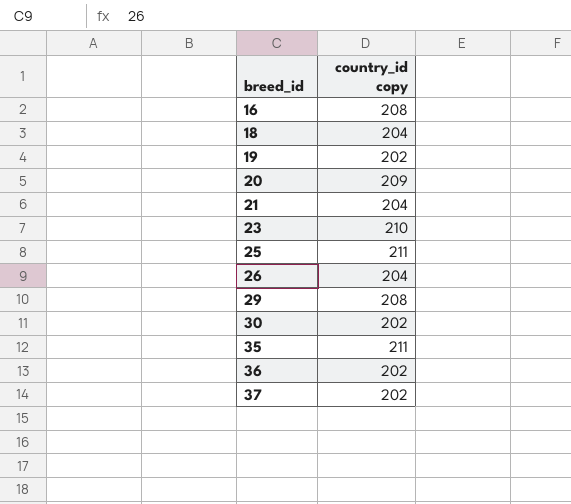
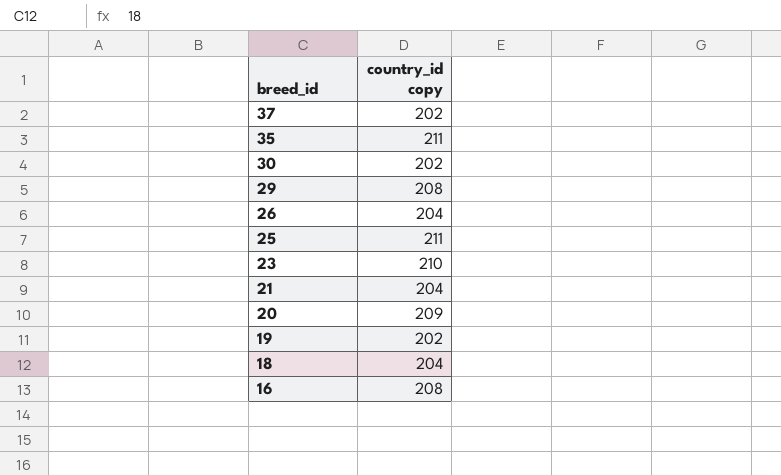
row order: breed_id ascending -> breed_id descending
row 36: 202 -> none

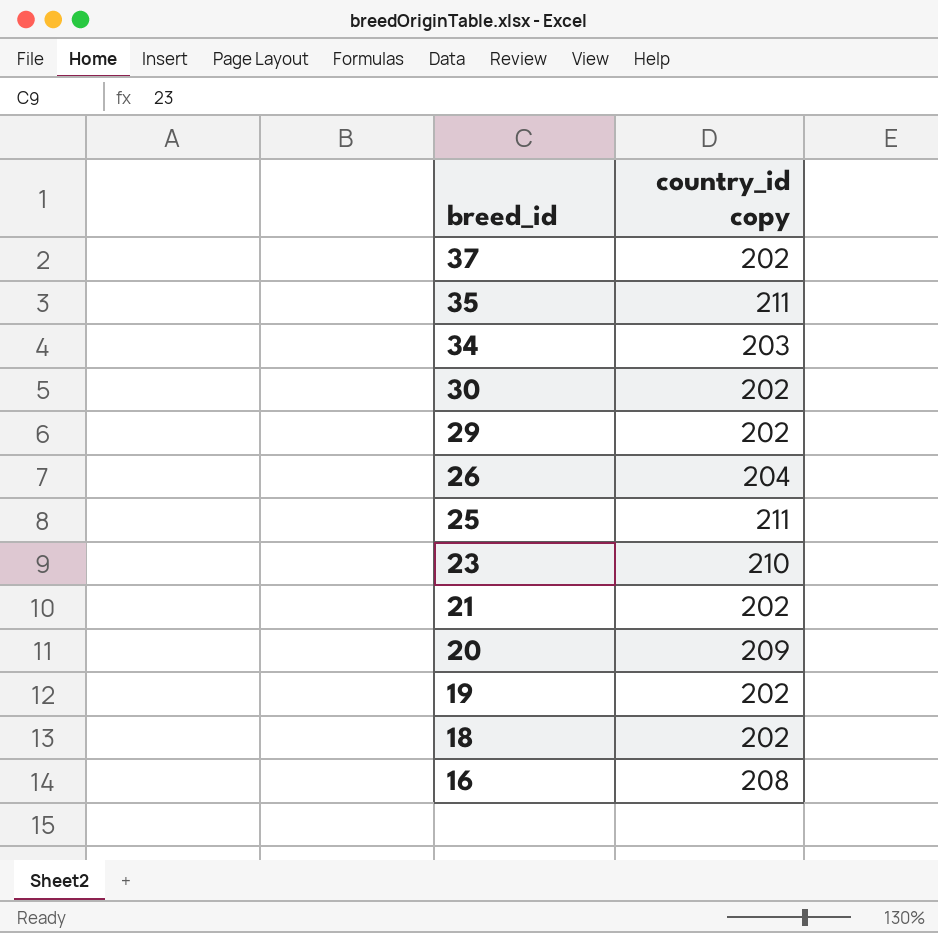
row 34: none -> 203
29 | country_id copy: 208 -> 202
21 | country_id copy: 204 -> 202
18 | country_id copy: 204 -> 202

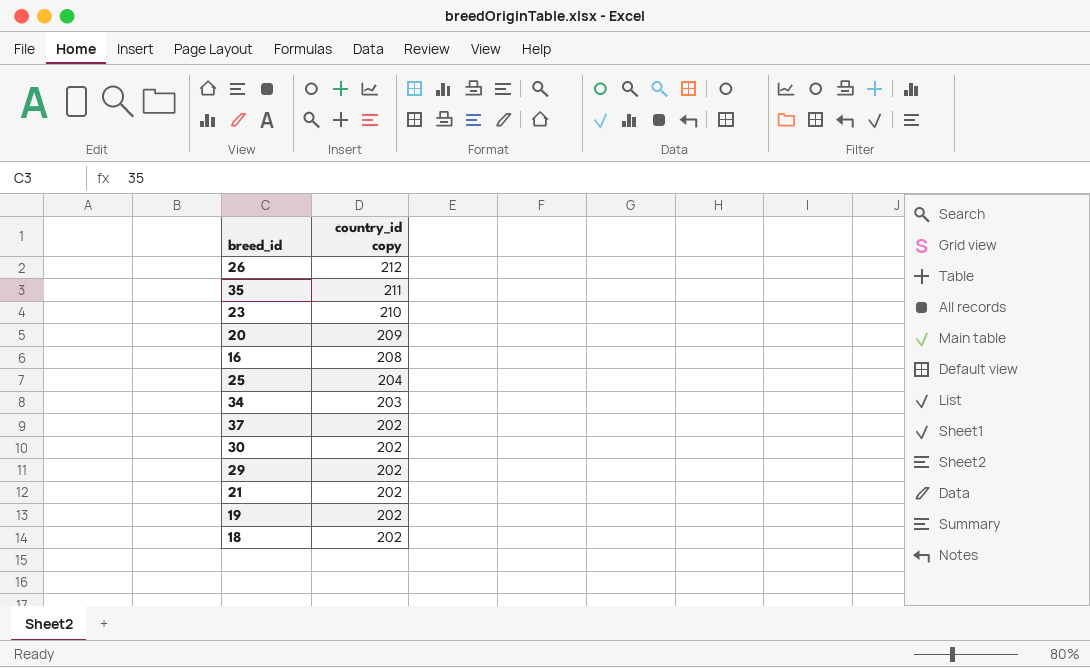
row order: breed_id descending -> country_id copy descending
26 | country_id copy: 204 -> 212
25 | country_id copy: 211 -> 204

